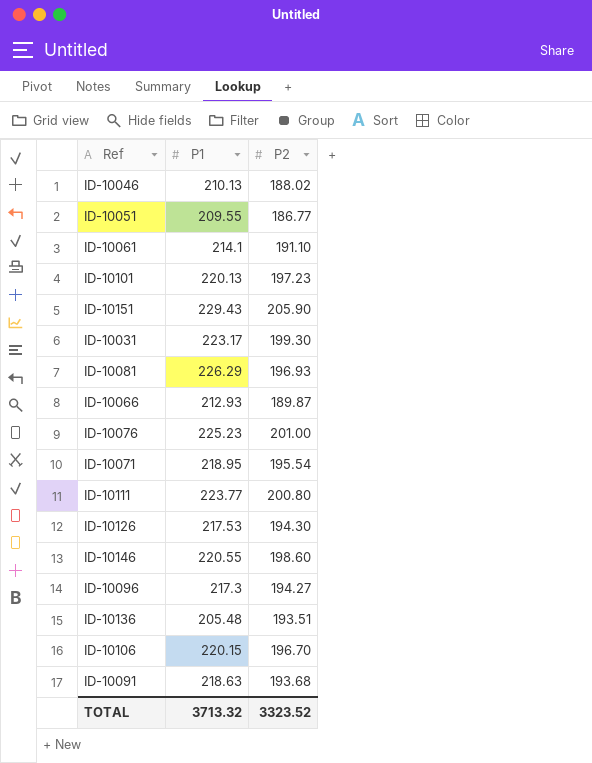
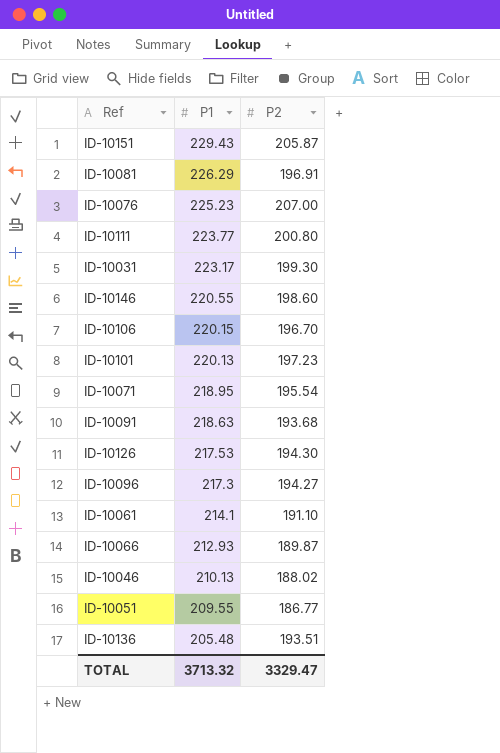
row order: none -> P1 descending
ID-10151 | P2: 205.90 -> 205.87
ID-10081 | P2: 196.93 -> 196.91
ID-10076 | P2: 201.00 -> 207.00
TOTAL | P2: 3323.52 -> 3329.47

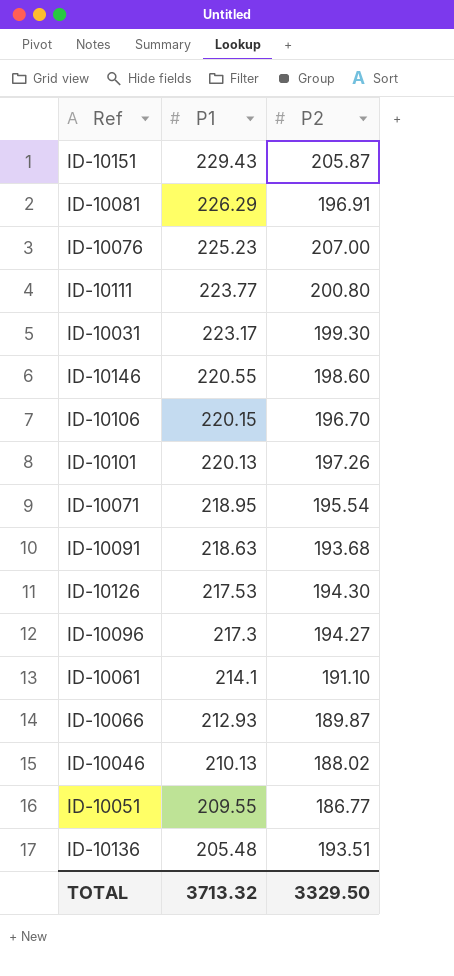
ID-10101 | P2: 197.23 -> 197.26
TOTAL | P2: 3329.47 -> 3329.50

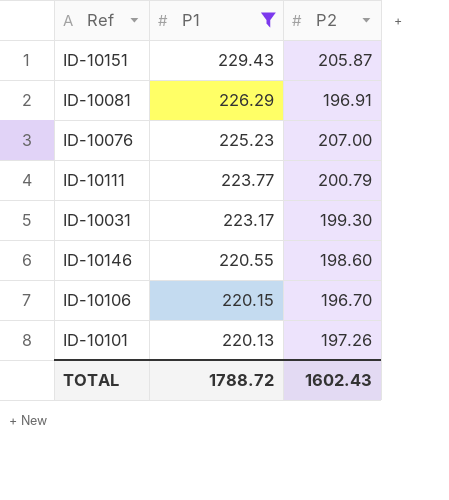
filter: none -> P1 >= 220.13
ID-10111 | P2: 200.80 -> 200.79
TOTAL | P1: 3713.32 -> 1788.72
TOTAL | P2: 3329.50 -> 1602.43

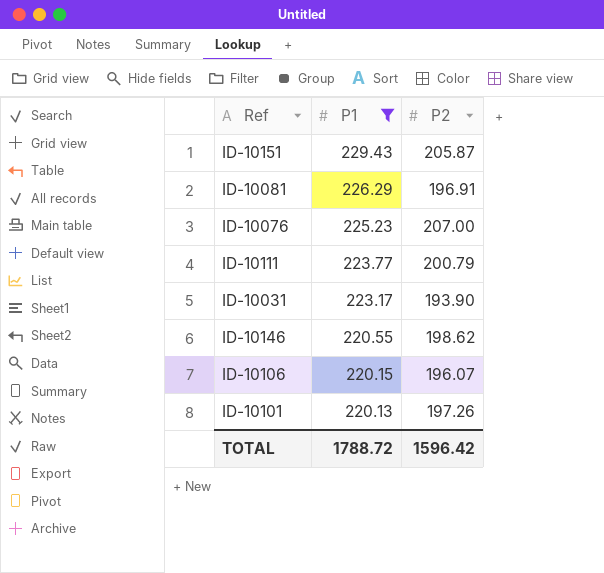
ID-10031 | P2: 199.30 -> 193.90
ID-10146 | P2: 198.60 -> 198.62
ID-10106 | P2: 196.70 -> 196.07
TOTAL | P2: 1602.43 -> 1596.42

